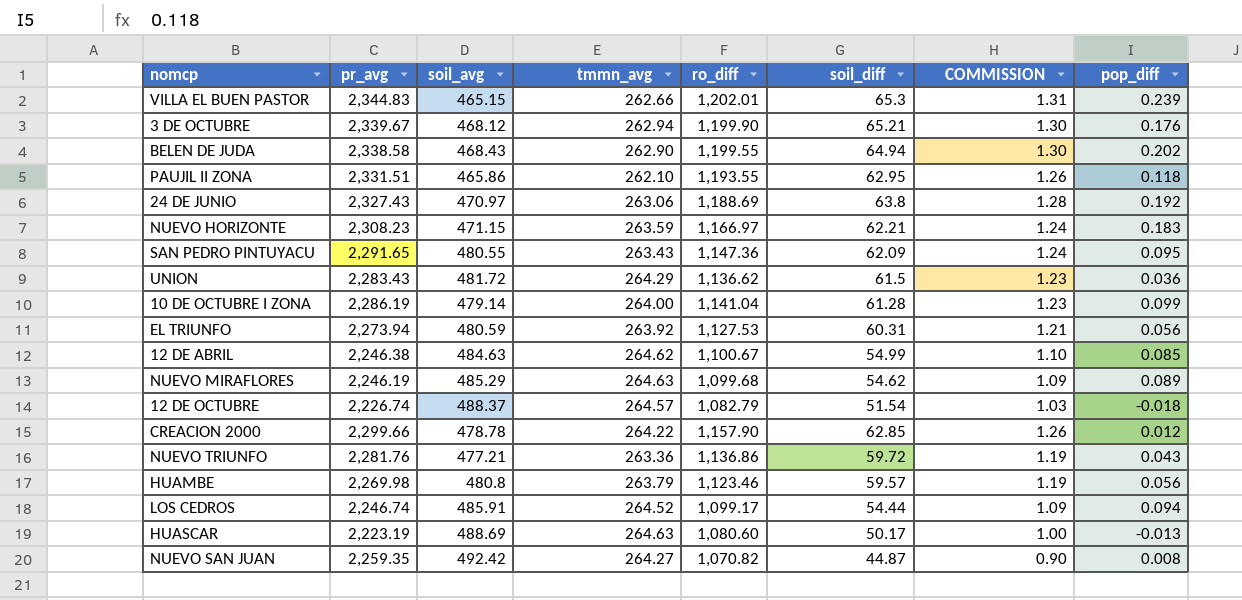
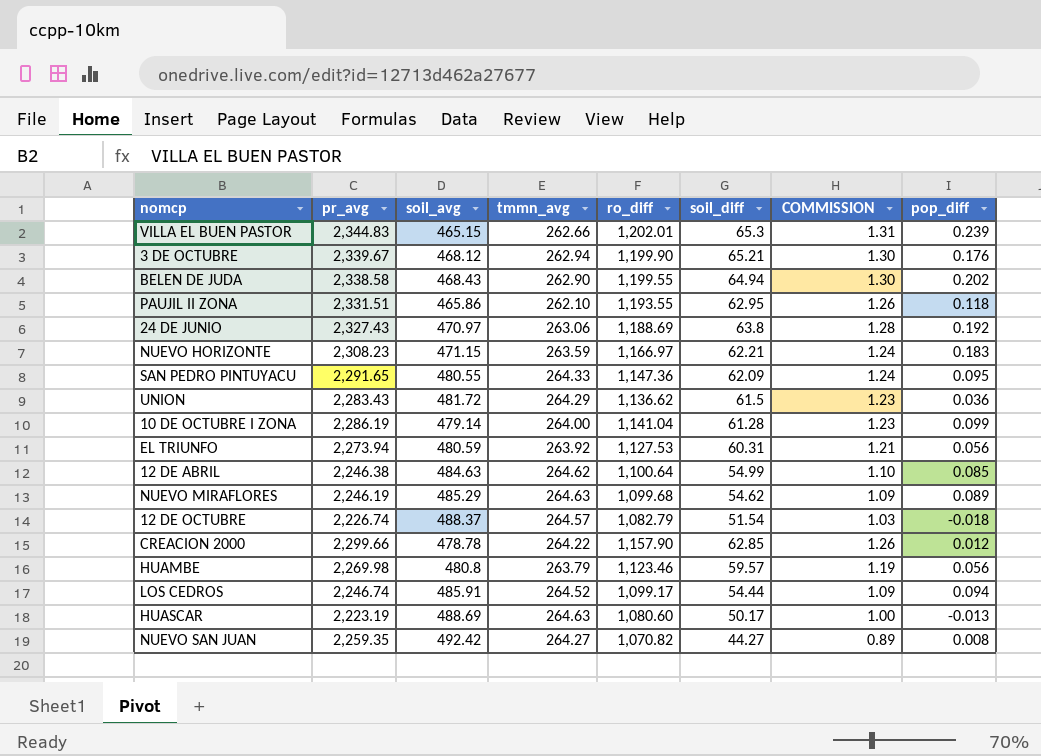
row NUEVO TRIUNFO: 2,281.76 | 477.21 | 263.36 | 1,136.86 | 59.72 | 1.19 | 0.043 -> none
SAN PEDRO PINTUYACU | tmmn_avg: 263.43 -> 264.33
12 DE ABRIL | ro_diff: 1,100.67 -> 1,100.64
NUEVO SAN JUAN | soil_diff: 44.87 -> 44.27
NUEVO SAN JUAN | COMMISSION: 0.90 -> 0.89

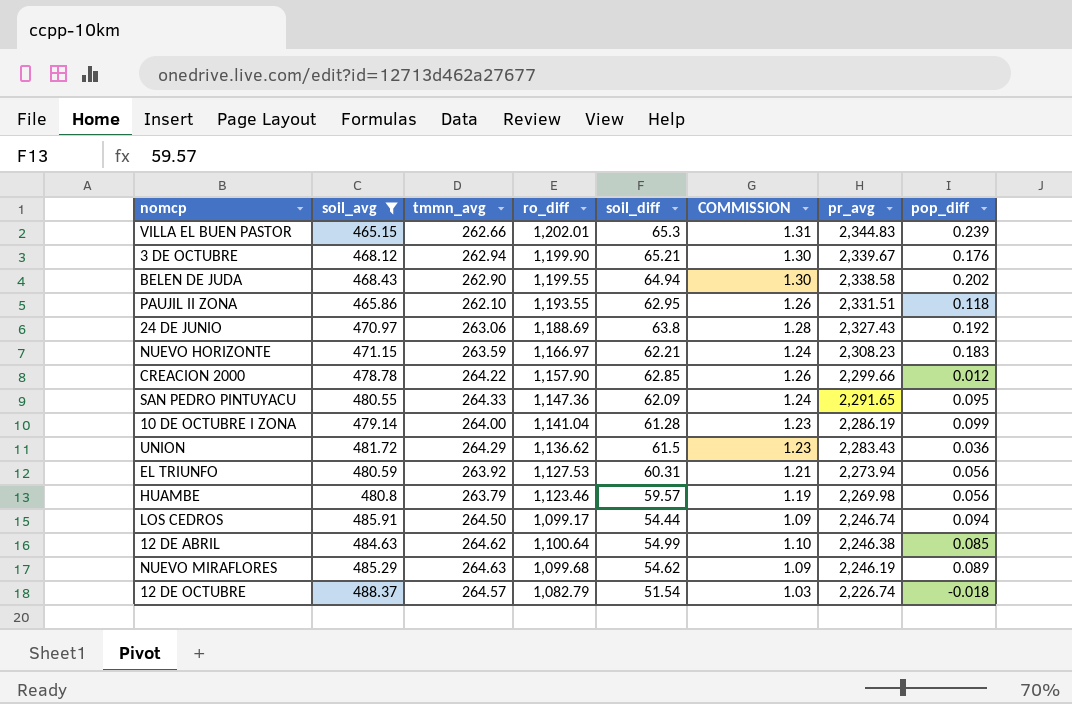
filter: none -> soil_avg <= 488.37
row order: none -> pr_avg descending
column pr_avg | position: 2 -> 7
LOS CEDROS | tmmn_avg: 264.52 -> 264.50

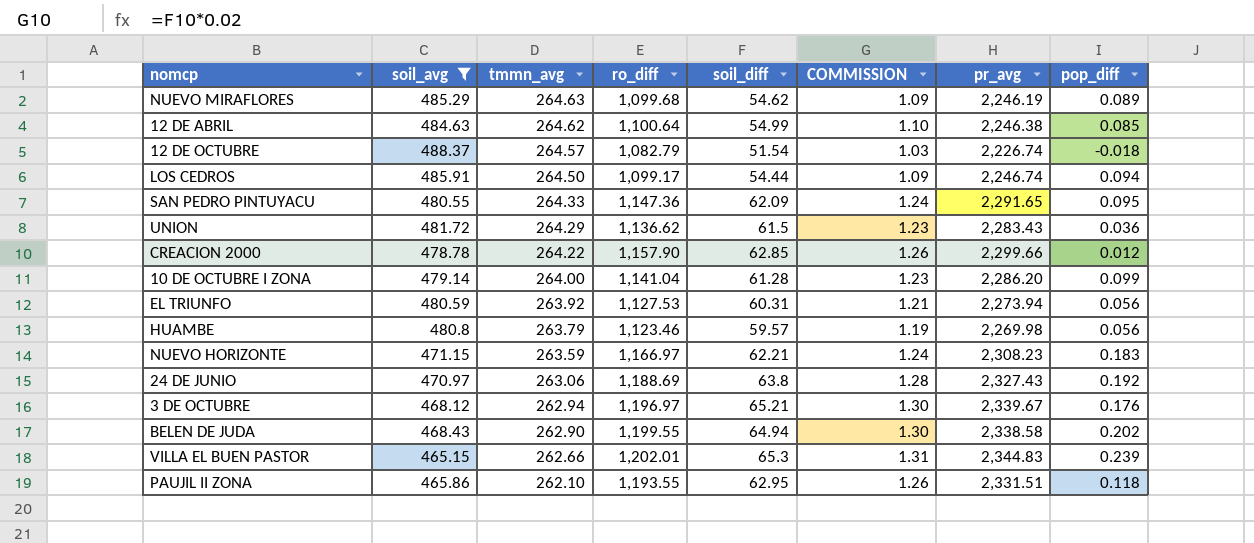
row order: pr_avg descending -> tmmn_avg descending
10 DE OCTUBRE I ZONA | pr_avg: 2,286.19 -> 2,286.20
3 DE OCTUBRE | ro_diff: 1,199.90 -> 1,196.97

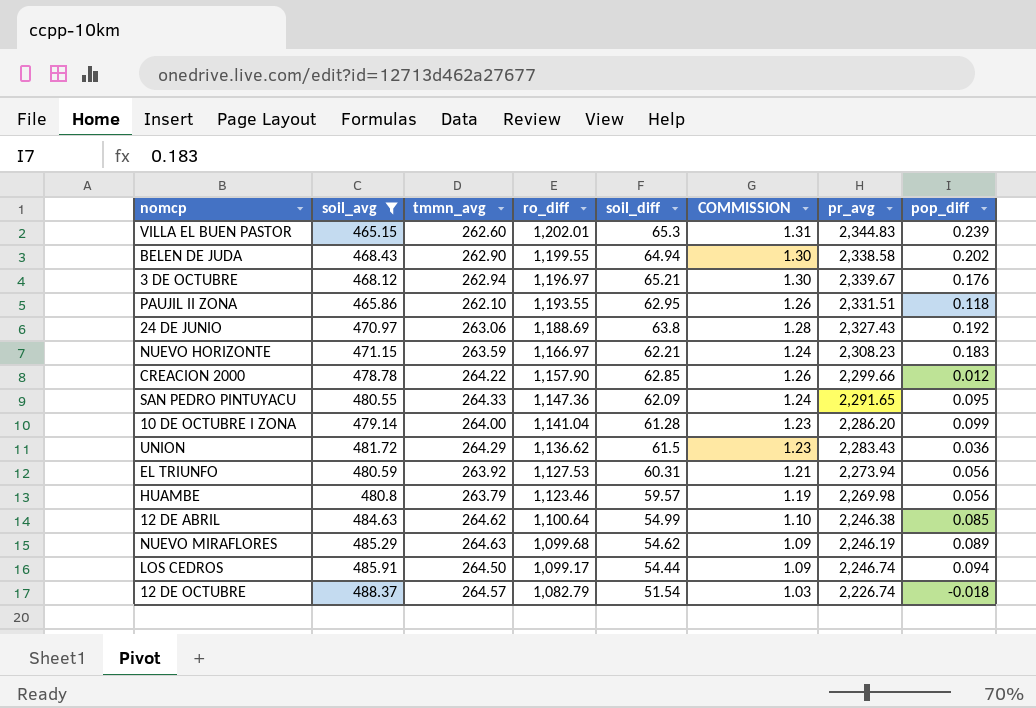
row order: tmmn_avg descending -> ro_diff descending
VILLA EL BUEN PASTOR | tmmn_avg: 262.66 -> 262.60

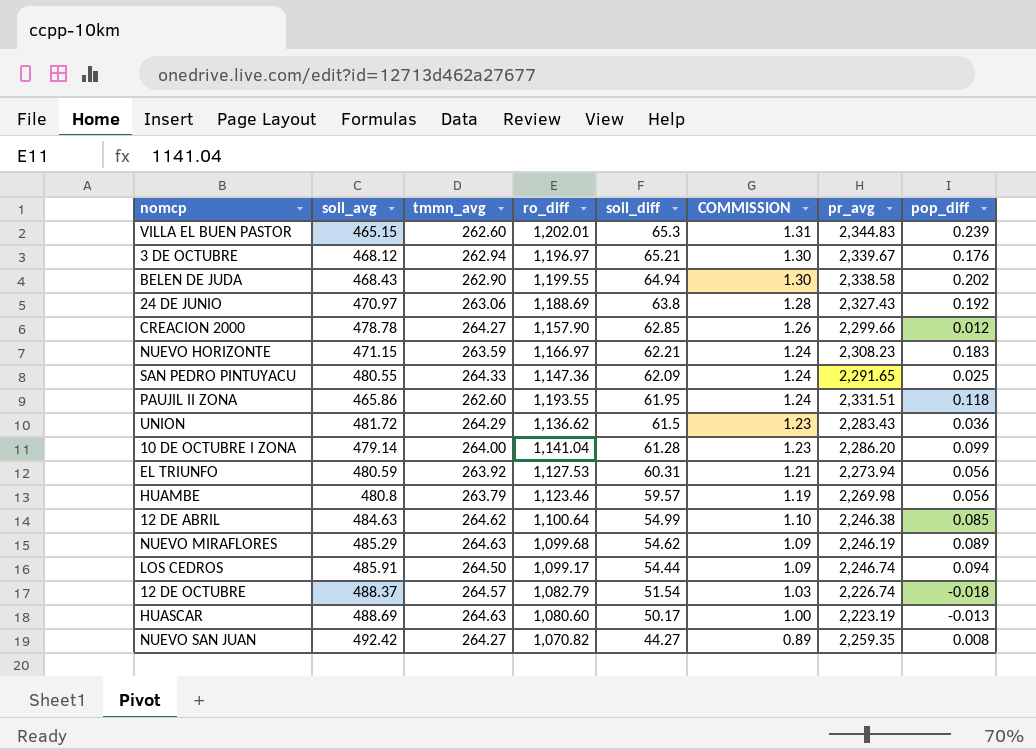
filter: soil_avg <= 488.37 -> none
row order: ro_diff descending -> soil_diff descending
CREACION 2000 | tmmn_avg: 264.22 -> 264.27
SAN PEDRO PINTUYACU | pop_diff: 0.095 -> 0.025
PAUJIL II ZONA | tmmn_avg: 262.10 -> 262.60
PAUJIL II ZONA | soil_diff: 62.95 -> 61.95
PAUJIL II ZONA | COMMISSION: 1.26 -> 1.24

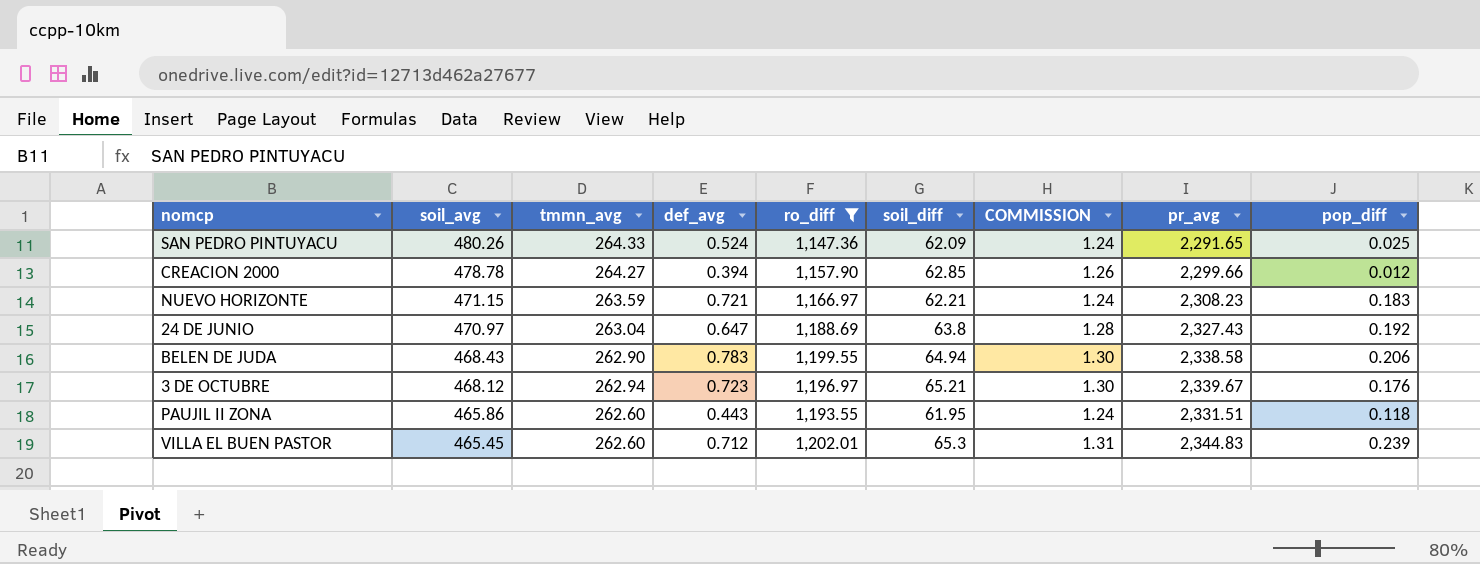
filter: none -> ro_diff >= 1,147.36
row order: soil_diff descending -> soil_avg descending
column def_avg | position: none -> 4
SAN PEDRO PINTUYACU | soil_avg: 480.55 -> 480.26
24 DE JUNIO | tmmn_avg: 263.06 -> 263.04
BELEN DE JUDA | pop_diff: 0.202 -> 0.206
VILLA EL BUEN PASTOR | soil_avg: 465.15 -> 465.45

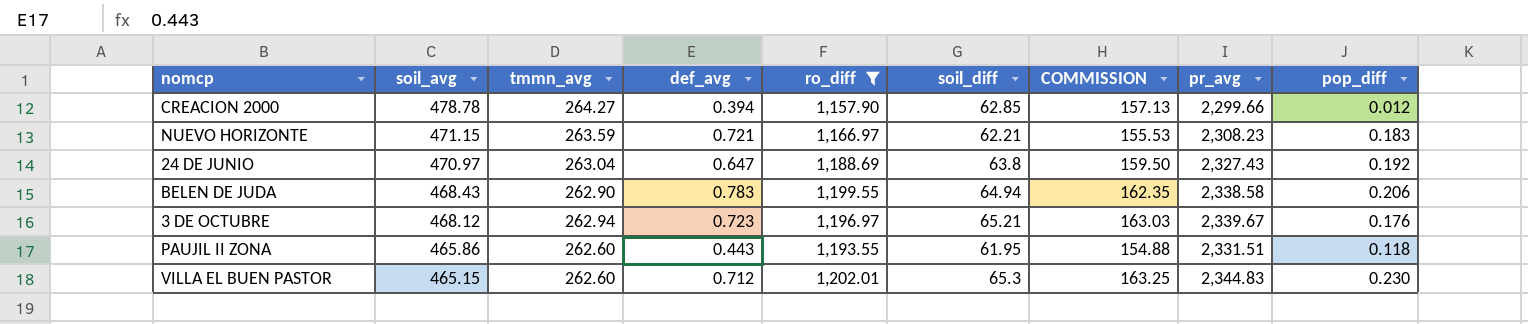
column COMMISSION | formula: [soil_diff] * 0.02 -> [soil_diff] * 2.5
row SAN PEDRO PINTUYACU: 480.26 | 264.33 | 0.524 | 1,147.36 | 62.09 | 1.24 | 2,291.65 | 0.025 -> none
VILLA EL BUEN PASTOR | soil_avg: 465.45 -> 465.15
VILLA EL BUEN PASTOR | pop_diff: 0.239 -> 0.230

